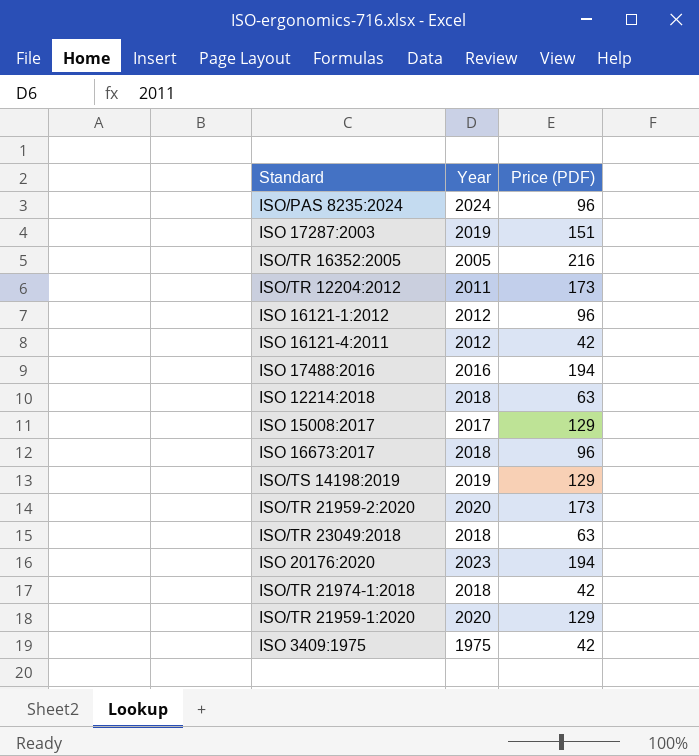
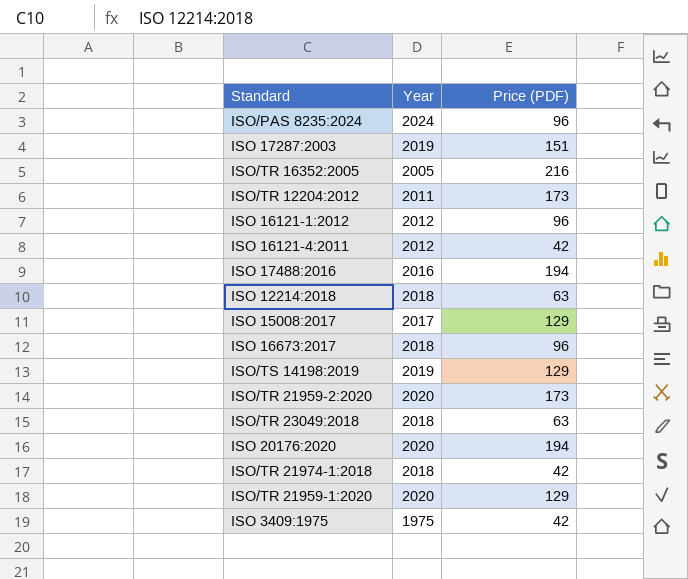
ISO 20176:2020 | Year: 2023 -> 2020

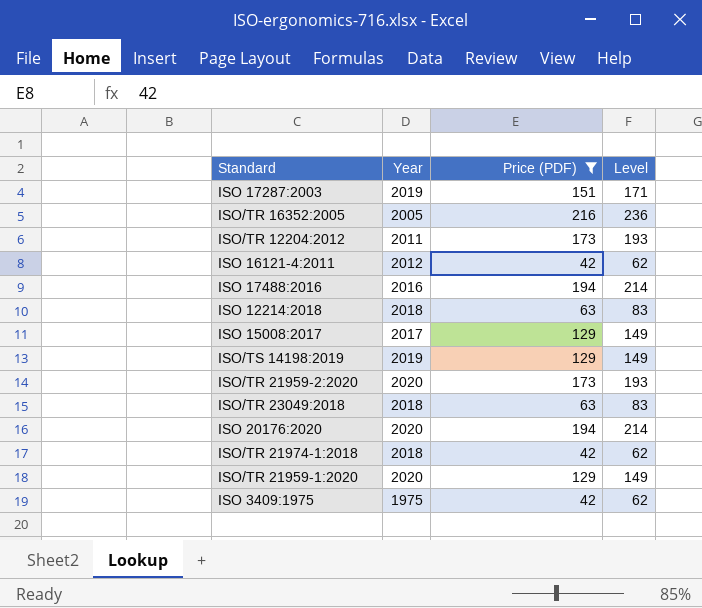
filter: none -> Price (PDF) != 96
column Level | formula: none -> [Price (PDF)] + 20

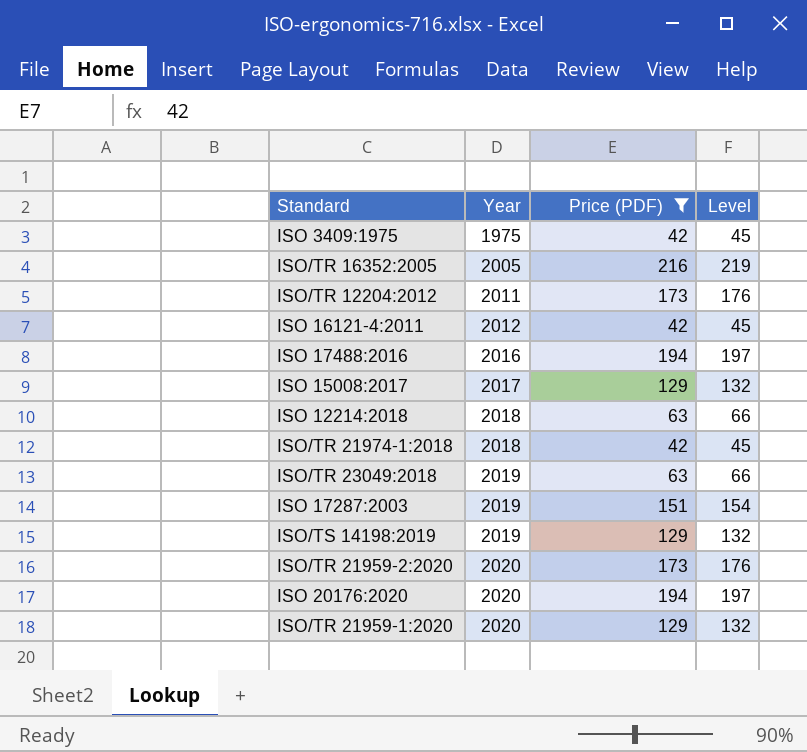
row order: none -> Year ascending
column Level | formula: [Price (PDF)] + 20 -> [Price (PDF)] + 3
ISO/TR 23049:2018 | Year: 2018 -> 2019

